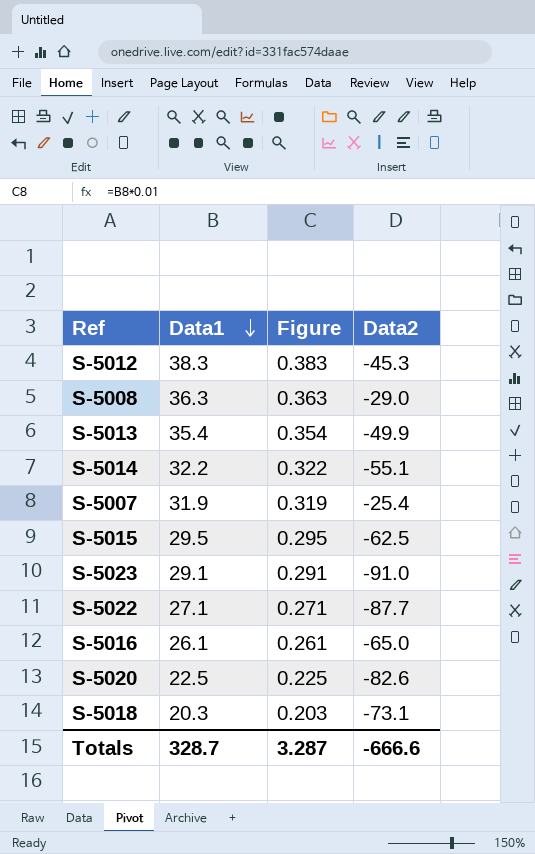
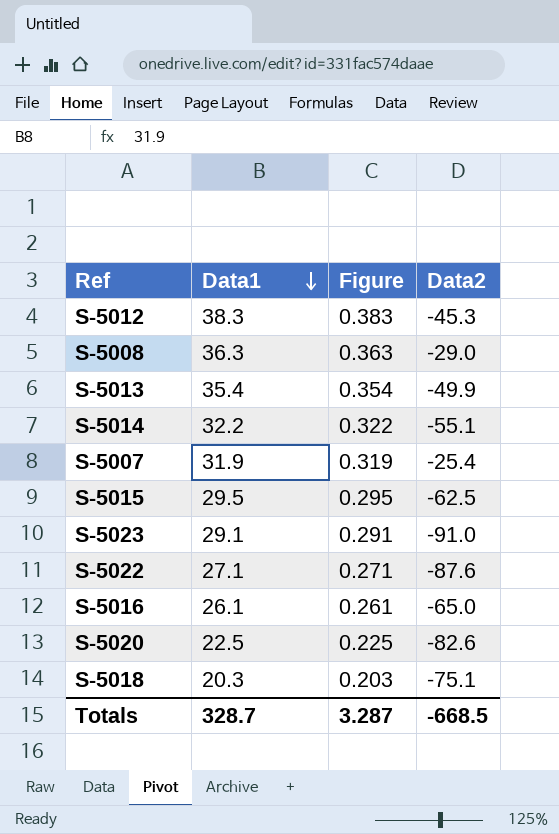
S-5022 | Data2: -87.7 -> -87.6
S-5018 | Data2: -73.1 -> -75.1
Totals | Data2: -666.6 -> -668.5

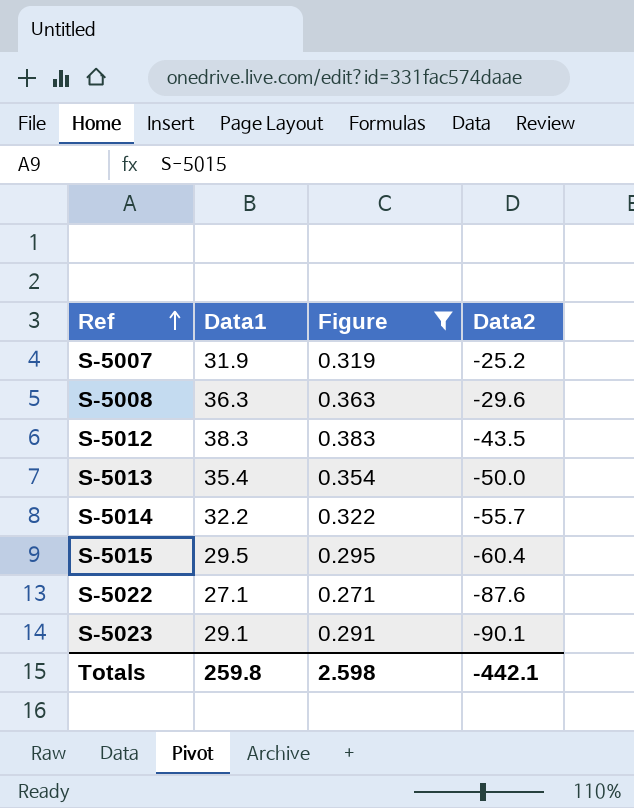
filter: none -> Figure >= 0.271
row order: Data1 descending -> Ref ascending
S-5007 | Data2: -25.4 -> -25.2
S-5008 | Data2: -29.0 -> -29.6
S-5012 | Data2: -45.3 -> -43.5
S-5013 | Data2: -49.9 -> -50.0
S-5014 | Data2: -55.1 -> -55.7
S-5015 | Data2: -62.5 -> -60.4
S-5023 | Data2: -91.0 -> -90.1
Totals | Data1: 328.7 -> 259.8
Totals | Figure: 3.287 -> 2.598
Totals | Data2: -668.5 -> -442.1

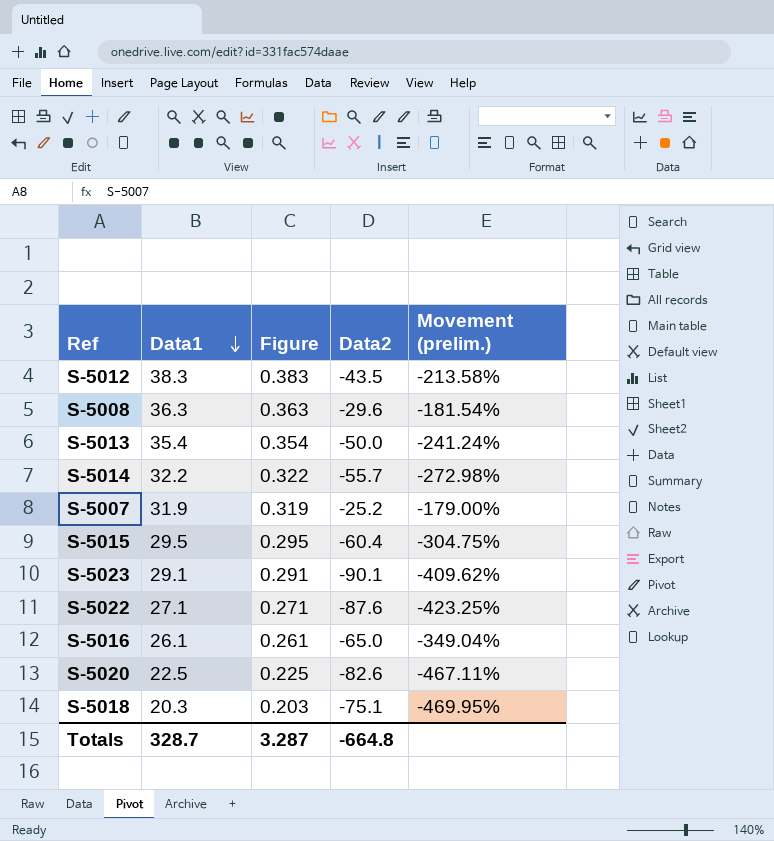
filter: Figure >= 0.271 -> none
row order: Ref ascending -> Data1 descending
column Movement (prelim.) | formula: none -> ([Data2] - [Data1]) / [Data1]
Totals | Data1: 259.8 -> 328.7
Totals | Figure: 2.598 -> 3.287
Totals | Data2: -442.1 -> -664.8

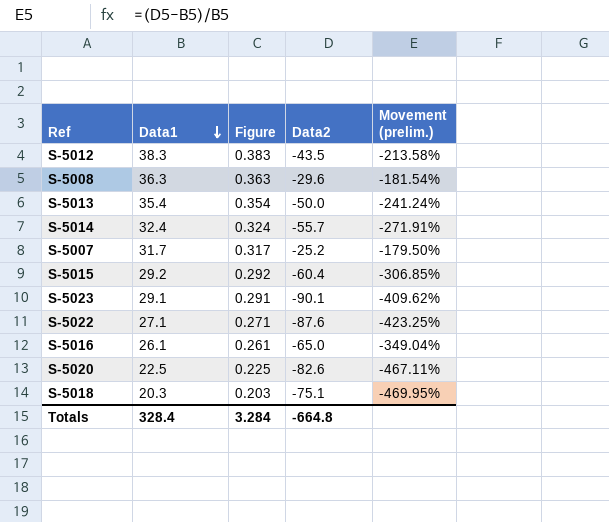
S-5014 | Data1: 32.2 -> 32.4
S-5014 | Figure: 0.322 -> 0.324
S-5014 | Movement (prelim.): -272.98% -> -271.91%
S-5007 | Data1: 31.9 -> 31.7
S-5007 | Figure: 0.319 -> 0.317
S-5007 | Movement (prelim.): -179.00% -> -179.50%
S-5015 | Data1: 29.5 -> 29.2
S-5015 | Figure: 0.295 -> 0.292
S-5015 | Movement (prelim.): -304.75% -> -306.85%
Totals | Data1: 328.7 -> 328.4
Totals | Figure: 3.287 -> 3.284

